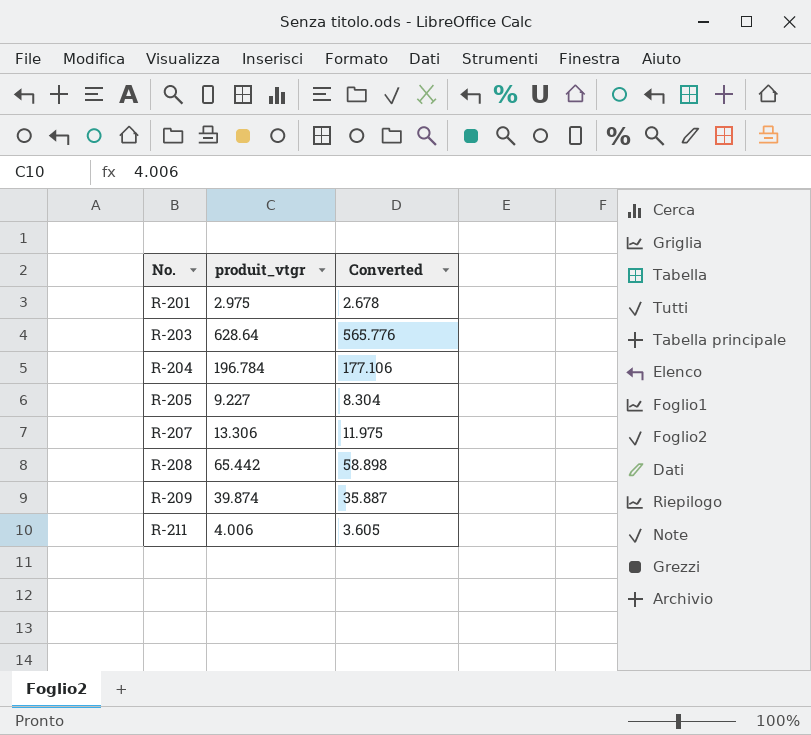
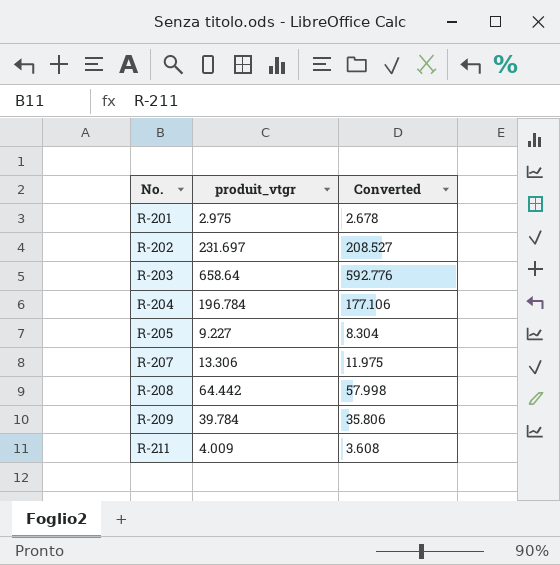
row R-202: none -> 231.697 | 208.527
R-203 | produit_vtgr: 628.64 -> 658.64
R-203 | Converted: 565.776 -> 592.776
R-208 | produit_vtgr: 65.442 -> 64.442
R-208 | Converted: 58.898 -> 57.998
R-209 | produit_vtgr: 39.874 -> 39.784
R-209 | Converted: 35.887 -> 35.806
R-211 | produit_vtgr: 4.006 -> 4.009
R-211 | Converted: 3.605 -> 3.608

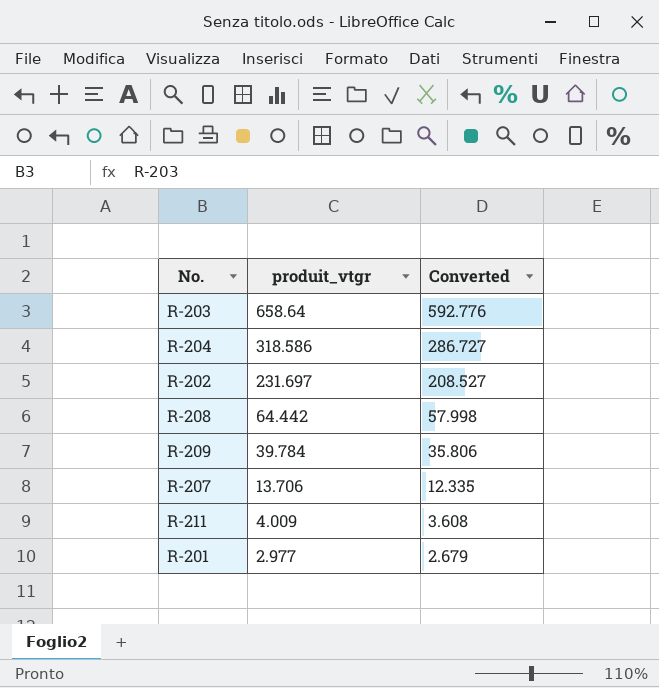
row order: No. ascending -> produit_vtgr descending
row R-205: 9.227 | 8.304 -> none
R-204 | produit_vtgr: 196.784 -> 318.586
R-204 | Converted: 177.106 -> 286.727
R-207 | produit_vtgr: 13.306 -> 13.706
R-207 | Converted: 11.975 -> 12.335
R-201 | produit_vtgr: 2.975 -> 2.977
R-201 | Converted: 2.678 -> 2.679

